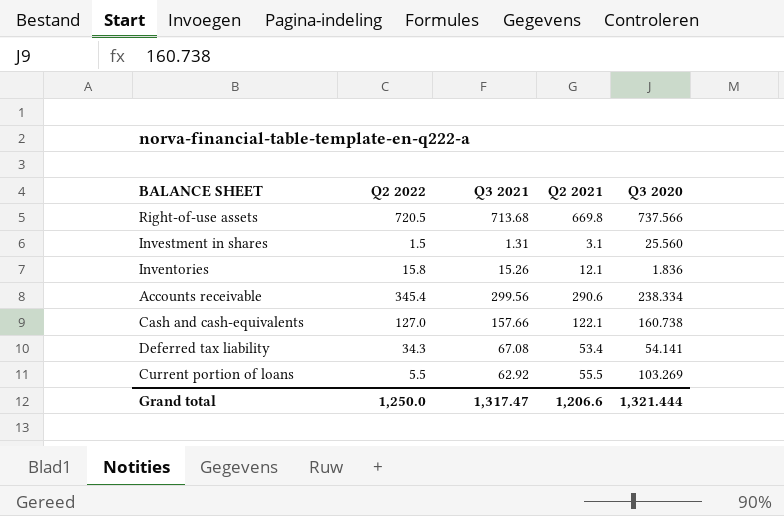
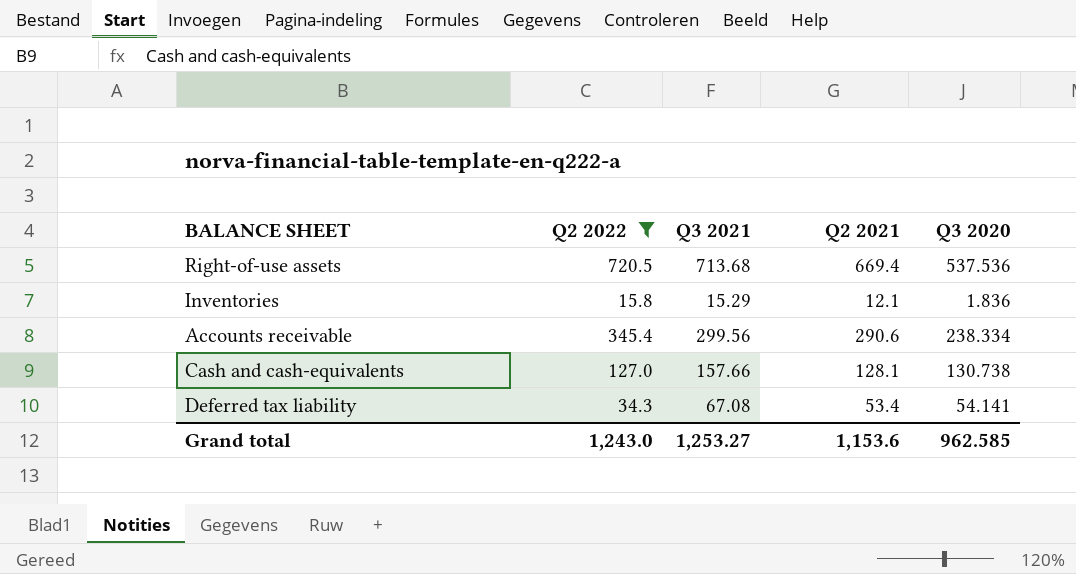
filter: none -> Q2 2022 >= 15.8
Right-of-use assets | Q2 2021: 669.8 -> 669.4
Right-of-use assets | Q3 2020: 737.566 -> 537.536
Inventories | Q3 2021: 15.26 -> 15.29
Cash and cash-equivalents | Q2 2021: 122.1 -> 128.1
Cash and cash-equivalents | Q3 2020: 160.738 -> 130.738
Grand total | Q2 2022: 1,250.0 -> 1,243.0
Grand total | Q3 2021: 1,317.47 -> 1,253.27
Grand total | Q2 2021: 1,206.6 -> 1,153.6
Grand total | Q3 2020: 1,321.444 -> 962.585

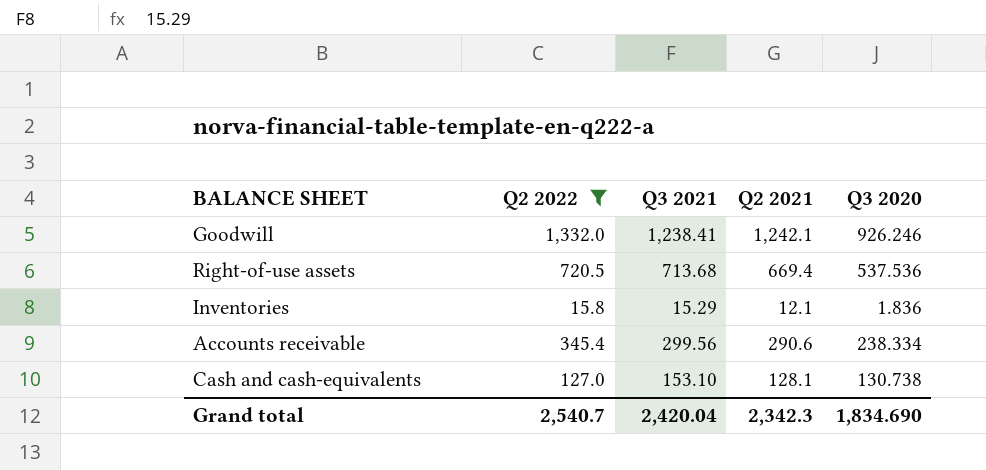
row Deferred tax liability: 34.3 | 67.08 | 53.4 | 54.141 -> none
row Goodwill: none -> 1,332.0 | 1,238.41 | 1,242.1 | 926.246
Cash and cash-equivalents | Q3 2021: 157.66 -> 153.10
Grand total | Q2 2022: 1,243.0 -> 2,540.7
Grand total | Q3 2021: 1,253.27 -> 2,420.04
Grand total | Q2 2021: 1,153.6 -> 2,342.3
Grand total | Q3 2020: 962.585 -> 1,834.690

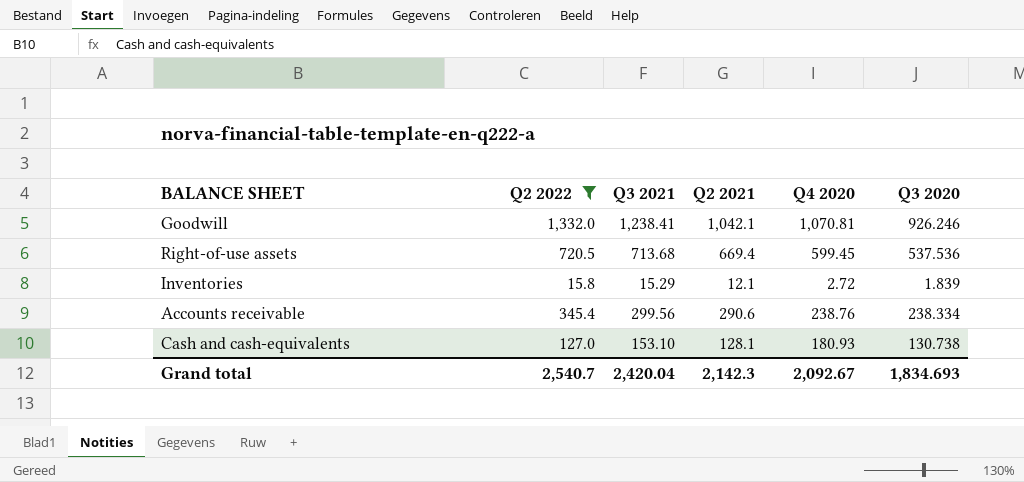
column Q4 2020 | position: none -> 5
Goodwill | Q2 2021: 1,242.1 -> 1,042.1
Inventories | Q3 2020: 1.836 -> 1.839
Grand total | Q2 2021: 2,342.3 -> 2,142.3
Grand total | Q3 2020: 1,834.690 -> 1,834.693

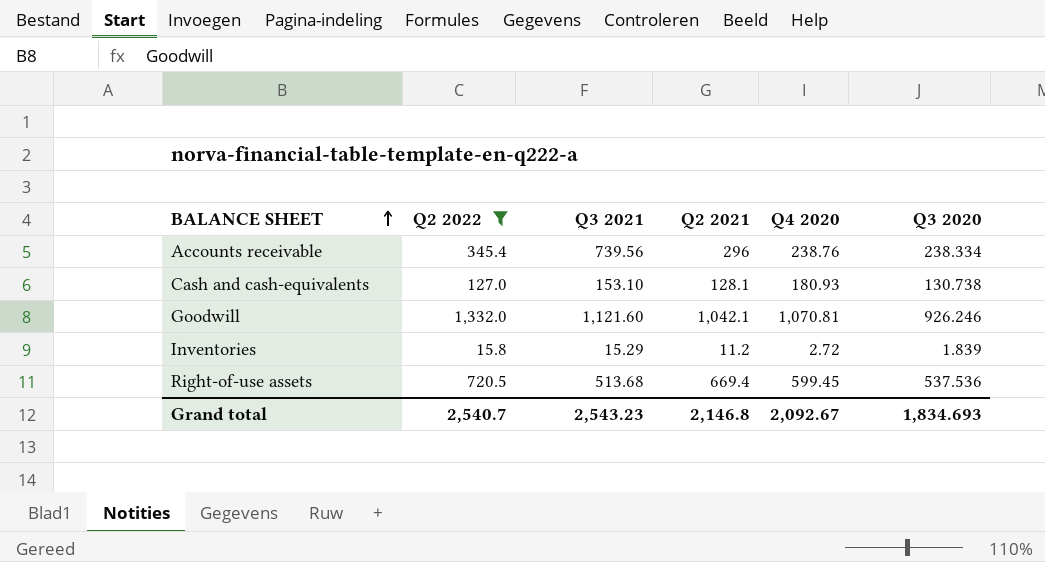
row order: none -> BALANCE SHEET ascending
Accounts receivable | Q3 2021: 299.56 -> 739.56
Accounts receivable | Q2 2021: 290.6 -> 296
Goodwill | Q3 2021: 1,238.41 -> 1,121.60
Inventories | Q2 2021: 12.1 -> 11.2
Right-of-use assets | Q3 2021: 713.68 -> 513.68
Grand total | Q3 2021: 2,420.04 -> 2,543.23
Grand total | Q2 2021: 2,142.3 -> 2,146.8

